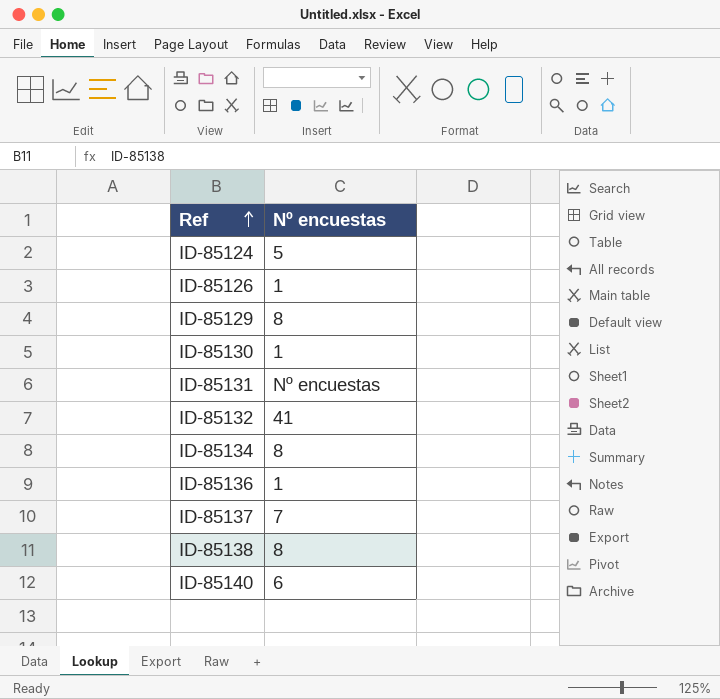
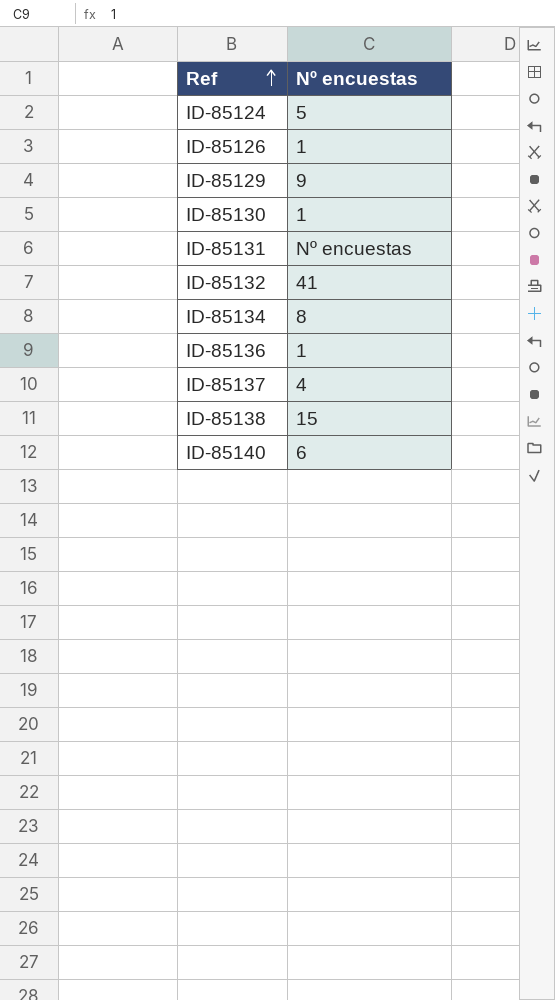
ID-85129 | Nº encuestas: 8 -> 9
ID-85137 | Nº encuestas: 7 -> 4
ID-85138 | Nº encuestas: 8 -> 15

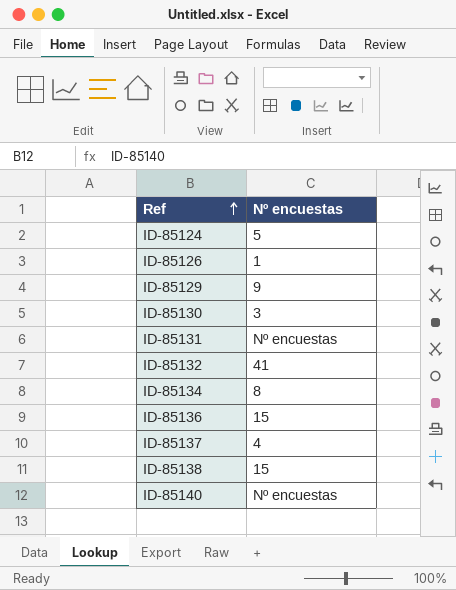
ID-85130 | Nº encuestas: 1 -> 3
ID-85136 | Nº encuestas: 1 -> 15
ID-85140 | Nº encuestas: 6 -> Nº encuestas

